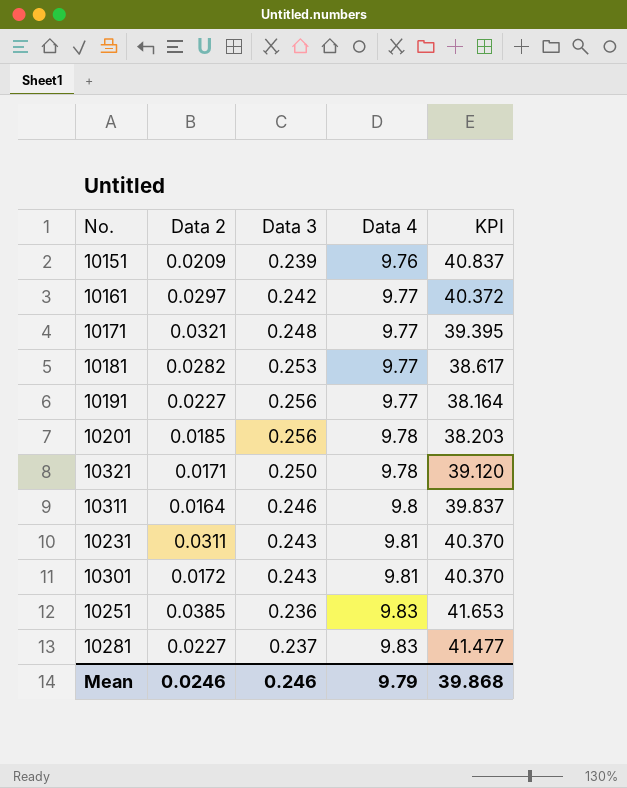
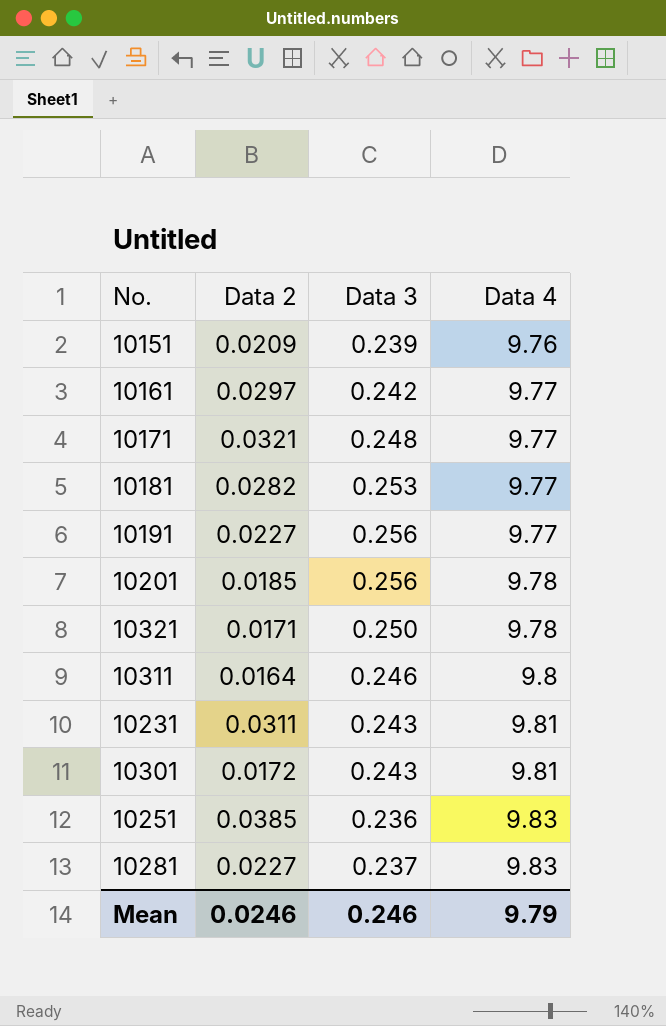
column KPI | formula: [Data 4] / [Data 3] -> none

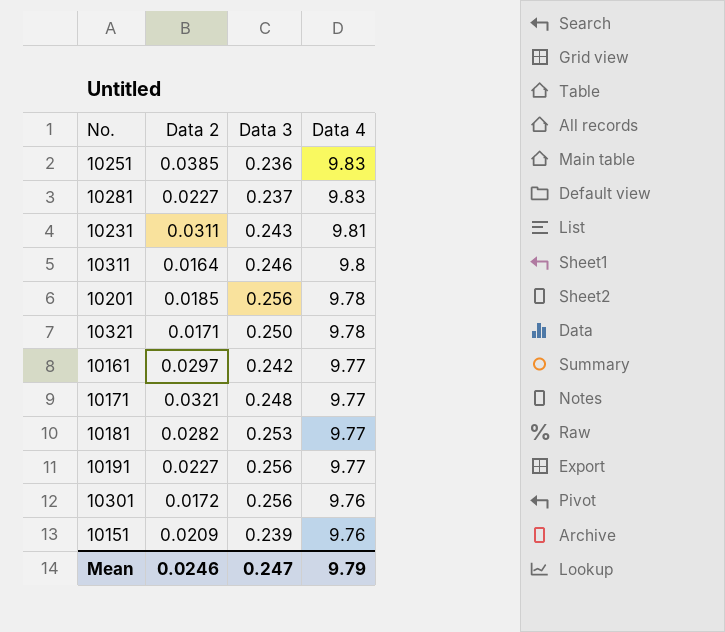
row order: Data 4 ascending -> Data 4 descending
10301 | Data 3: 0.243 -> 0.256
10301 | Data 4: 9.81 -> 9.76
Mean | Data 3: 0.246 -> 0.247

